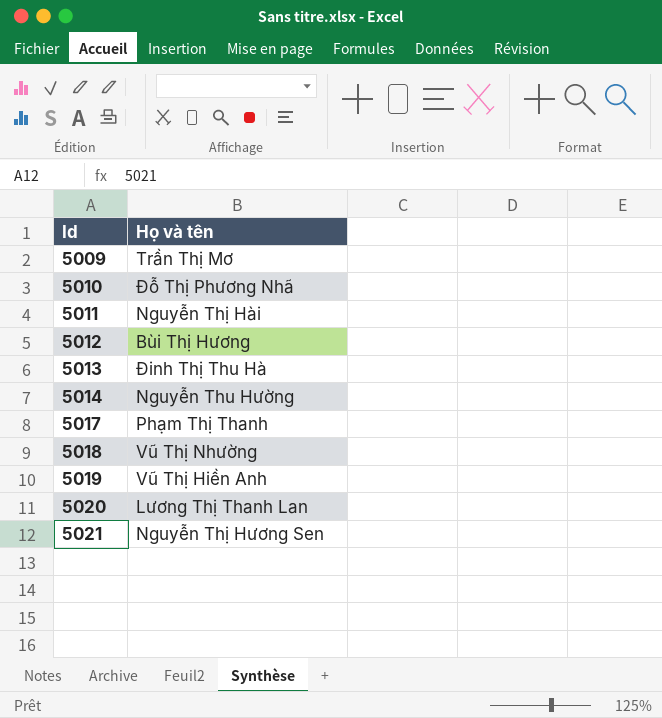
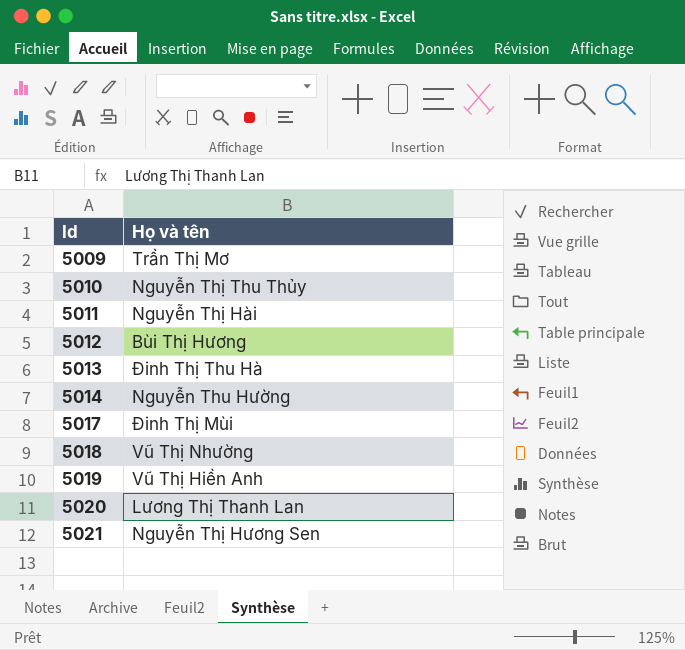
5010 | Họ và tên: Đỗ Thị Phương Nhã -> Nguyễn Thị Thu Thủy
5017 | Họ và tên: Phạm Thị Thanh -> Đinh Thị Mùi

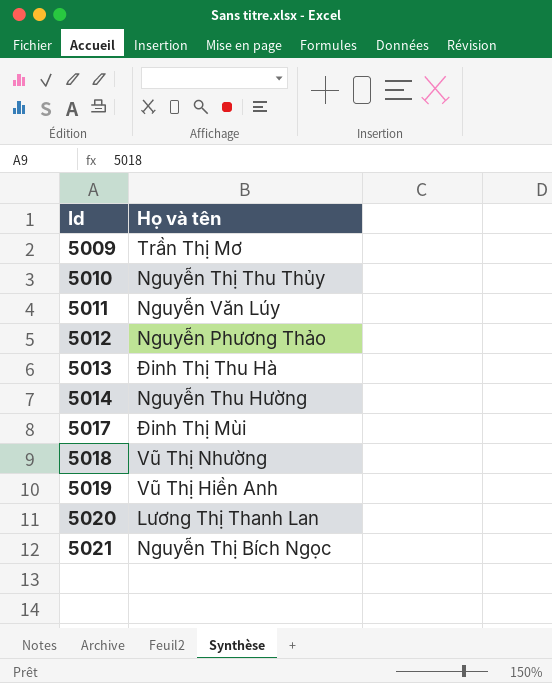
5011 | Họ và tên: Nguyễn Thị Hài -> Nguyễn Văn Lúy
5012 | Họ và tên: Bùi Thị Hương -> Nguyễn Phương Thảo
5021 | Họ và tên: Nguyễn Thị Hương Sen -> Nguyễn Thị Bích Ngọc

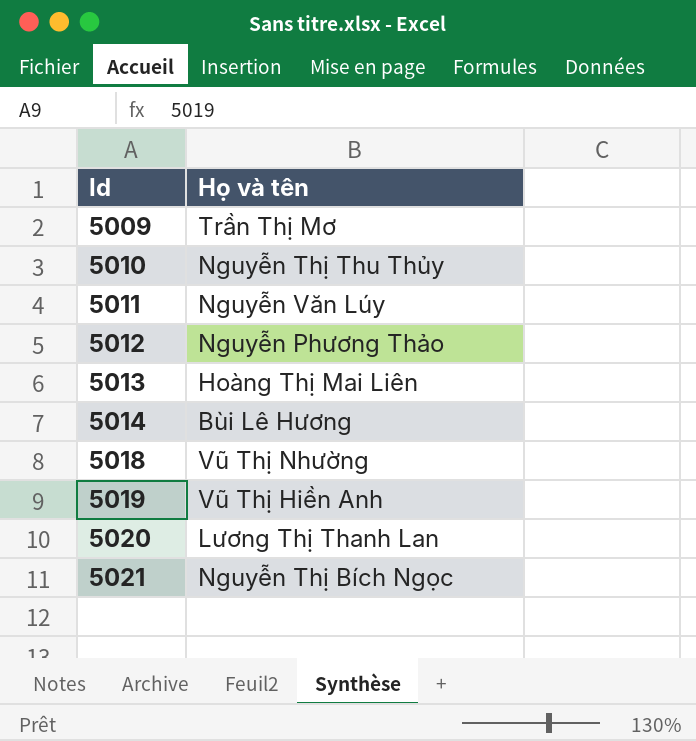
row 5017: Đinh Thị Mùi -> none
5013 | Họ và tên: Đinh Thị Thu Hà -> Hoàng Thị Mai Liên
5014 | Họ và tên: Nguyễn Thu Hường -> Bùi Lê Hương

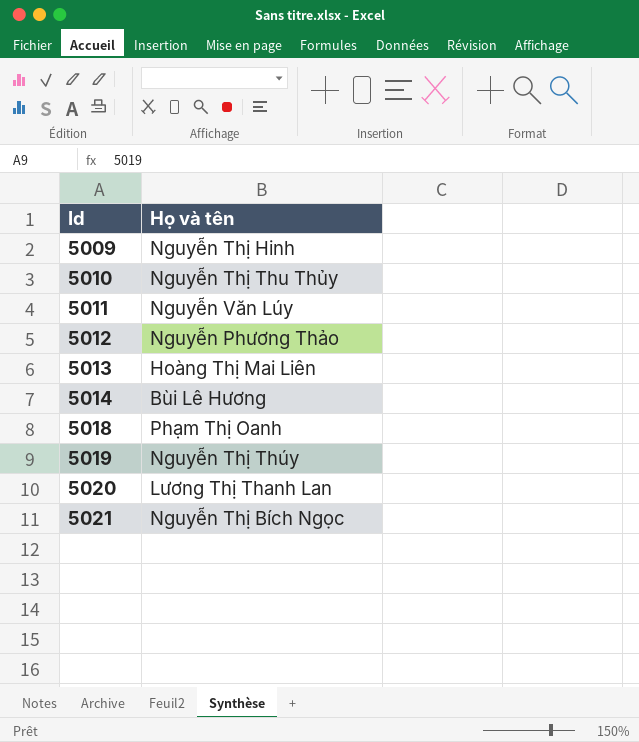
5009 | Họ và tên: Trần Thị Mơ -> Nguyễn Thị Hinh
5018 | Họ và tên: Vũ Thị Nhường -> Phạm Thị Oanh
5019 | Họ và tên: Vũ Thị Hiền Anh -> Nguyễn Thị Thúy

